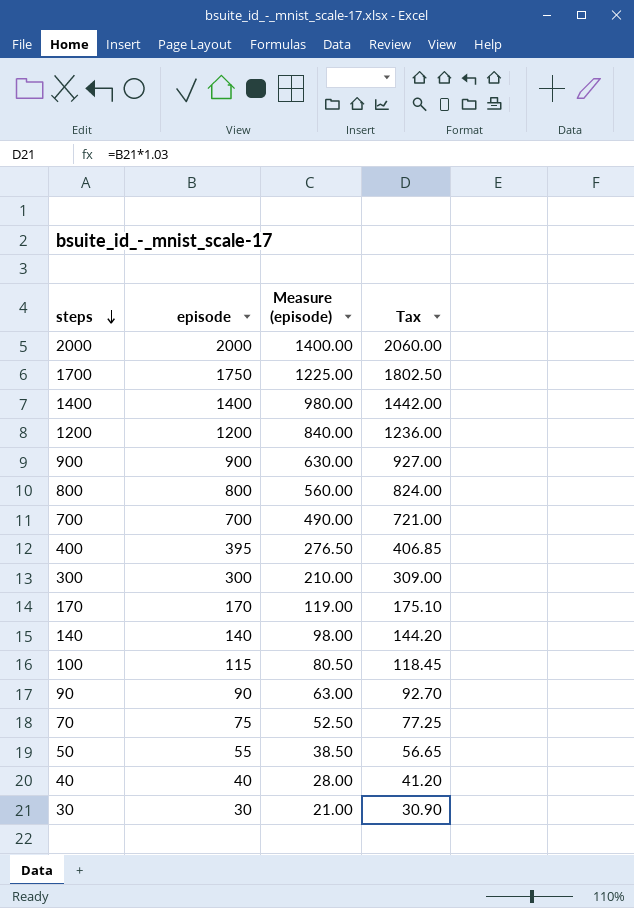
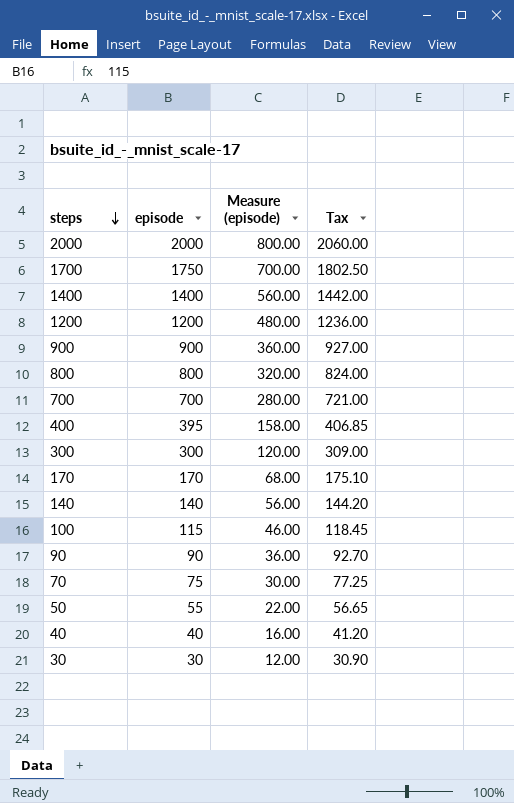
column Measure (episode) | formula: [episode] * 0.7 -> [episode] * 0.4

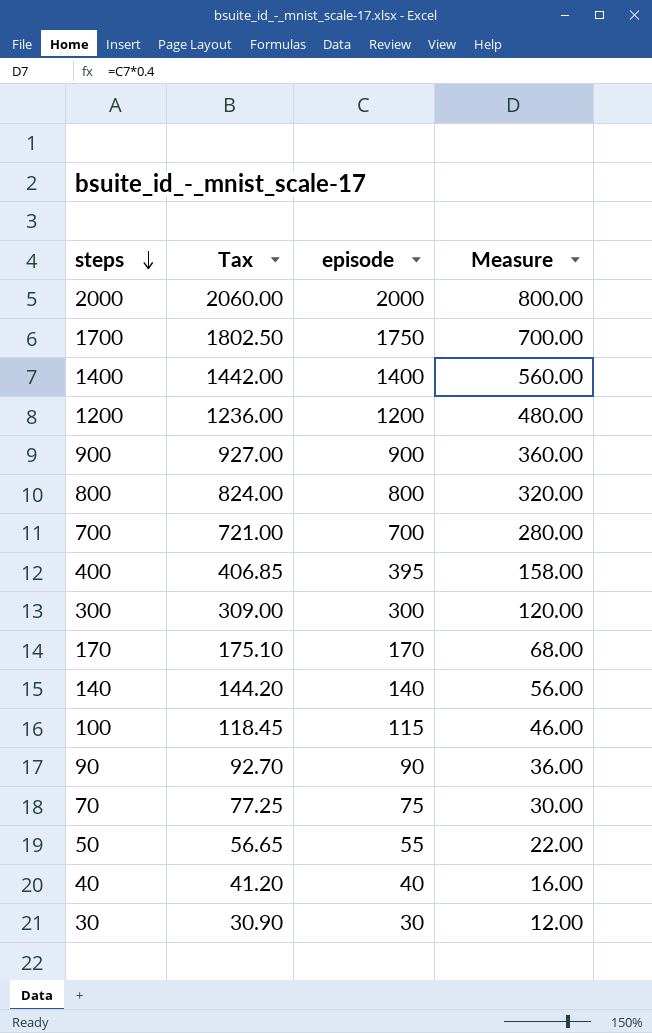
column Tax | position: 4 -> 2
column name: Measure (episode) -> Measure

